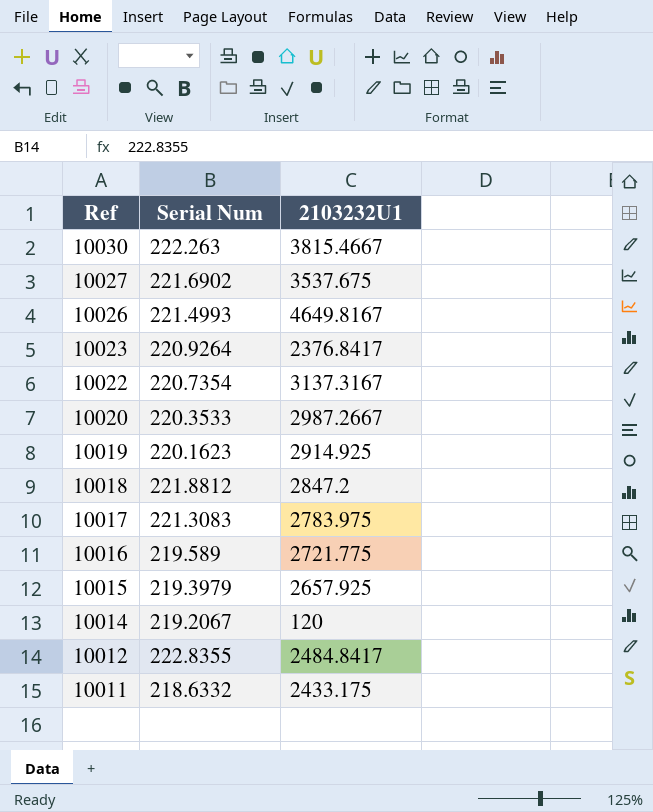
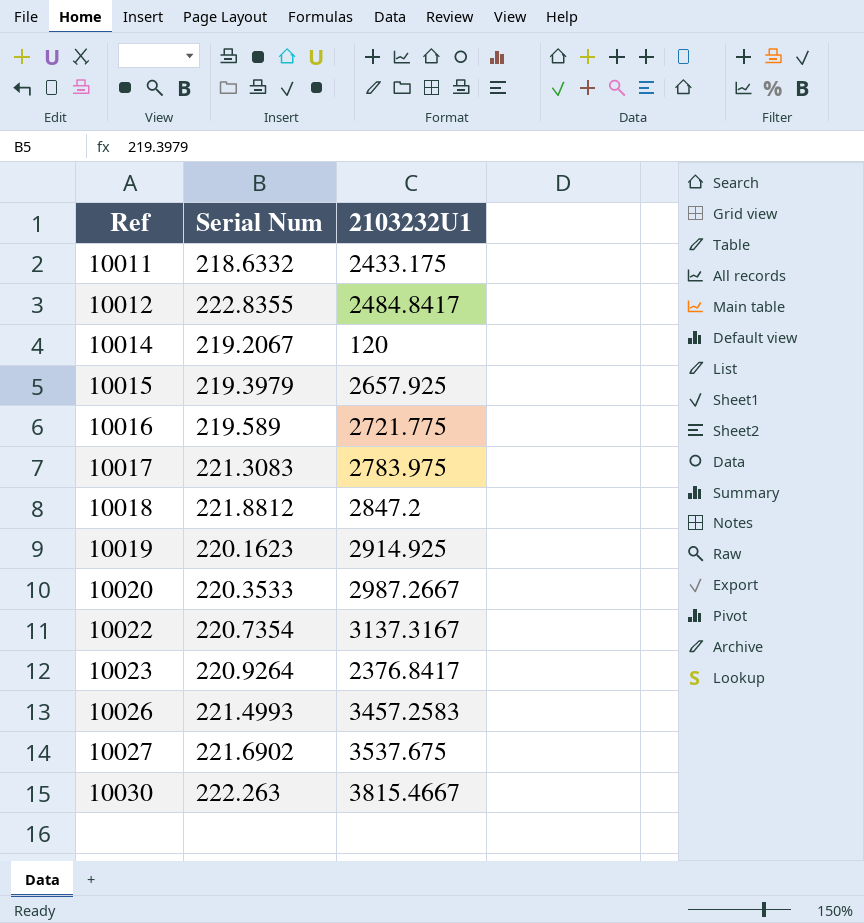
row order: Ref descending -> Ref ascending
10026 | 2103232U1: 4649.8167 -> 3457.2583

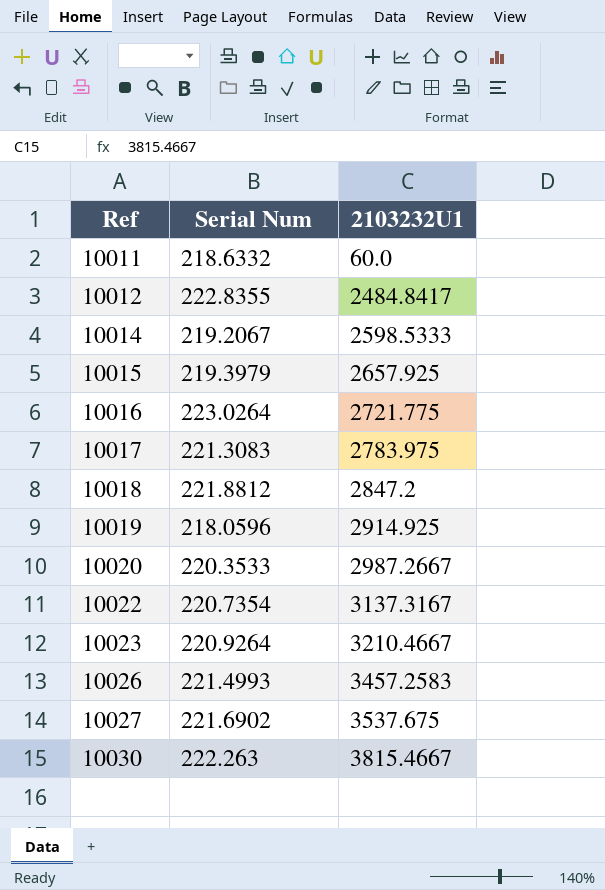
10011 | 2103232U1: 2433.175 -> 60.0
10014 | 2103232U1: 120 -> 2598.5333
10016 | Serial Num: 219.589 -> 223.0264
10019 | Serial Num: 220.1623 -> 218.0596
10023 | 2103232U1: 2376.8417 -> 3210.4667

